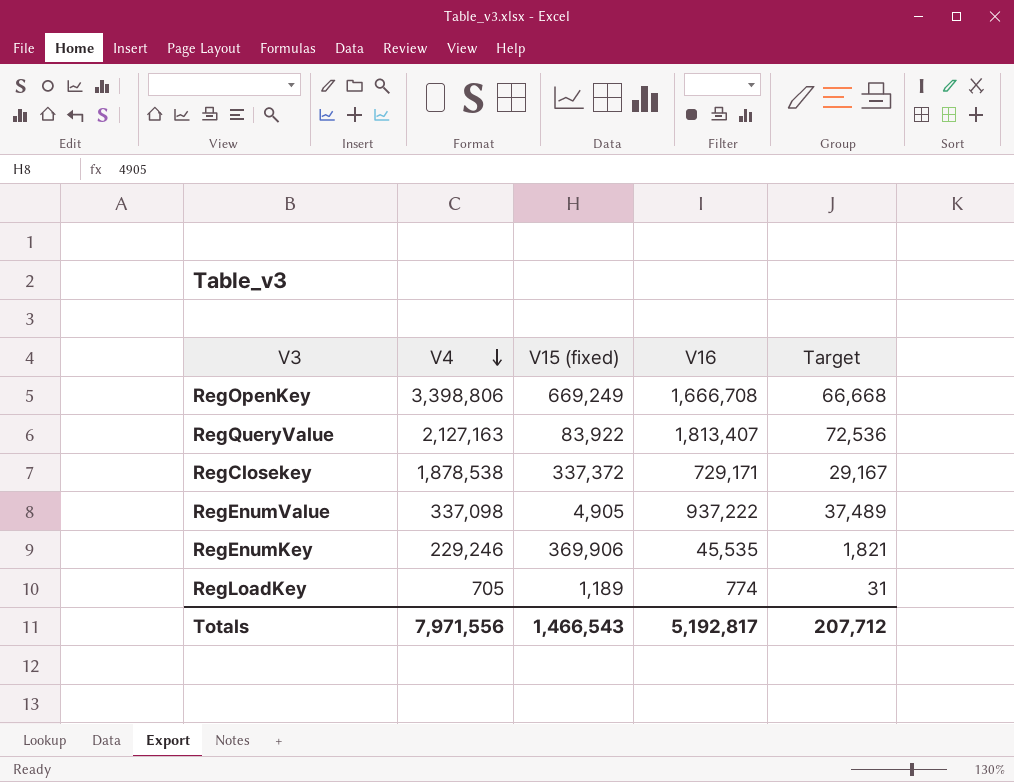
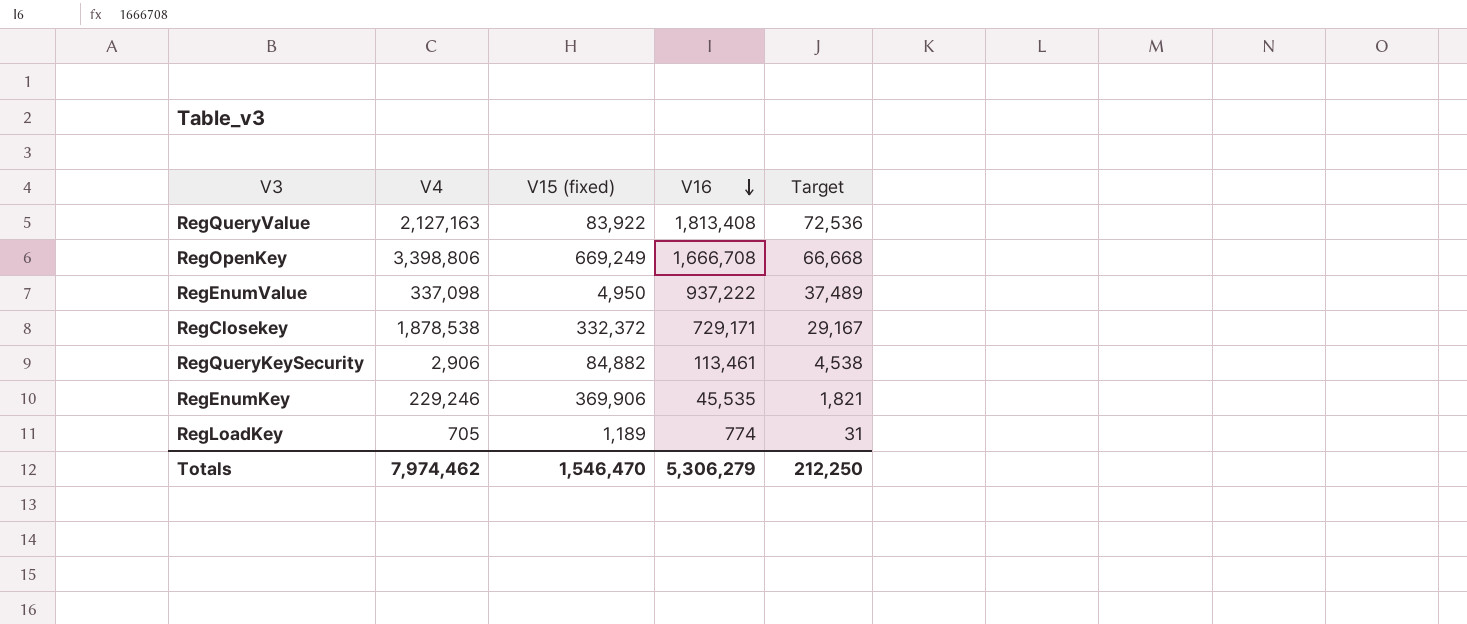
row order: V4 descending -> V16 descending
RegQueryValue | V16: 1,813,407 -> 1,813,408
RegEnumValue | V15 (fixed): 4,905 -> 4,950
RegClosekey | V15 (fixed): 337,372 -> 332,372
row RegQueryKeySecurity: none -> 2,906 | 84,882 | 113,461 | 4,538
Totals | V4: 7,971,556 -> 7,974,462
Totals | V15 (fixed): 1,466,543 -> 1,546,470
Totals | V16: 5,192,817 -> 5,306,279
Totals | Target: 207,712 -> 212,250

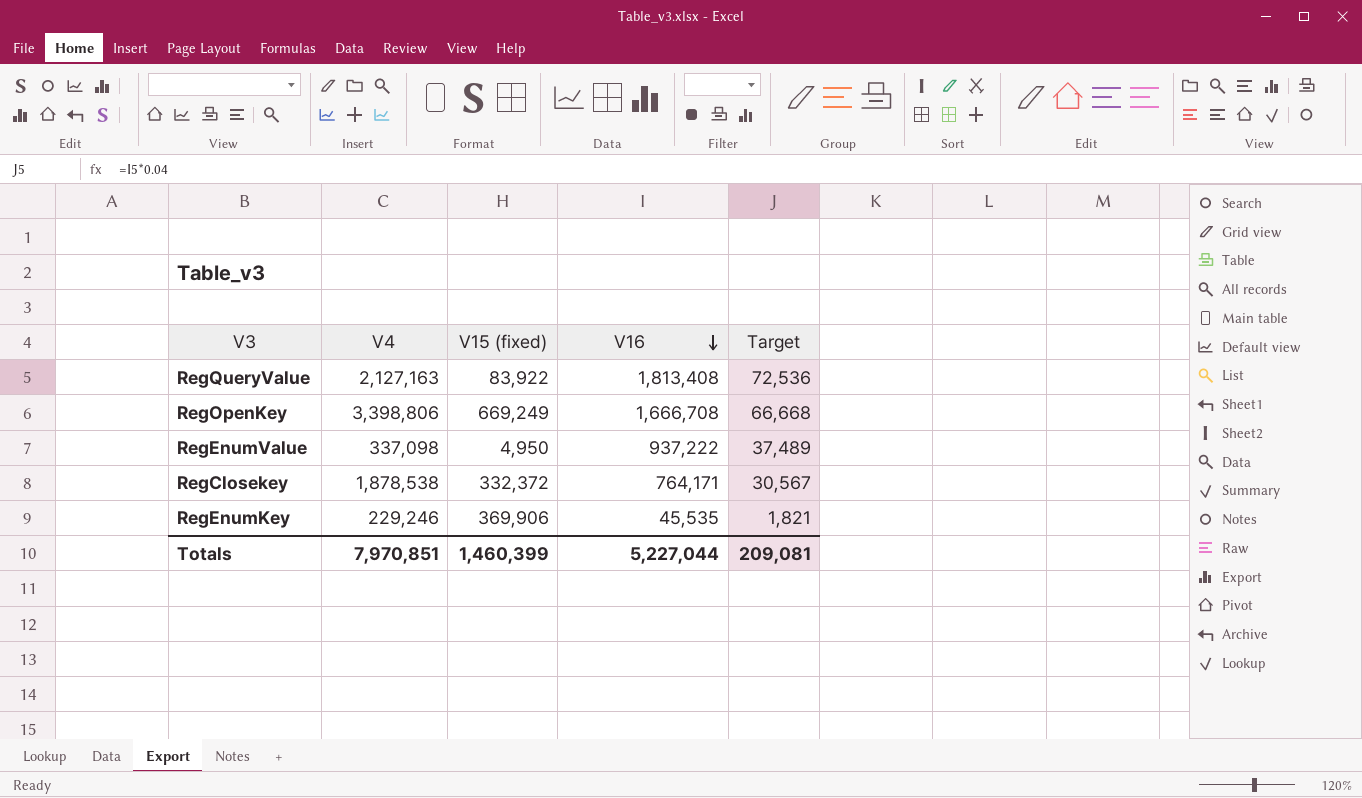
row RegQueryKeySecurity: 2,906 | 84,882 | 113,461 | 4,538 -> none
row RegLoadKey: 705 | 1,189 | 774 | 31 -> none
RegClosekey | V16: 729,171 -> 764,171
RegClosekey | Target: 29,167 -> 30,567
Totals | V4: 7,974,462 -> 7,970,851
Totals | V15 (fixed): 1,546,470 -> 1,460,399
Totals | V16: 5,306,279 -> 5,227,044
Totals | Target: 212,250 -> 209,081

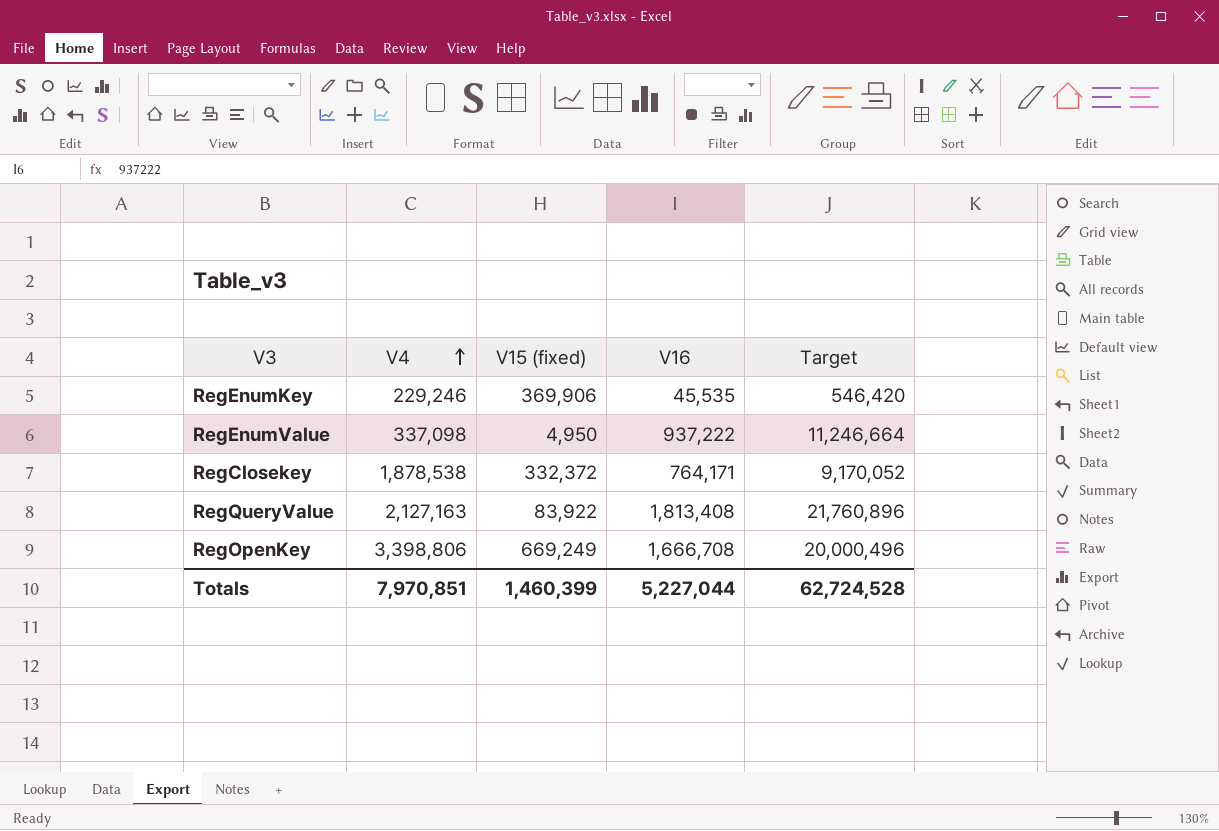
row order: V16 descending -> V4 ascending
column Target | formula: [V16] * 0.04 -> [V16] * 12
Totals | Target: 209,081 -> 62,724,528

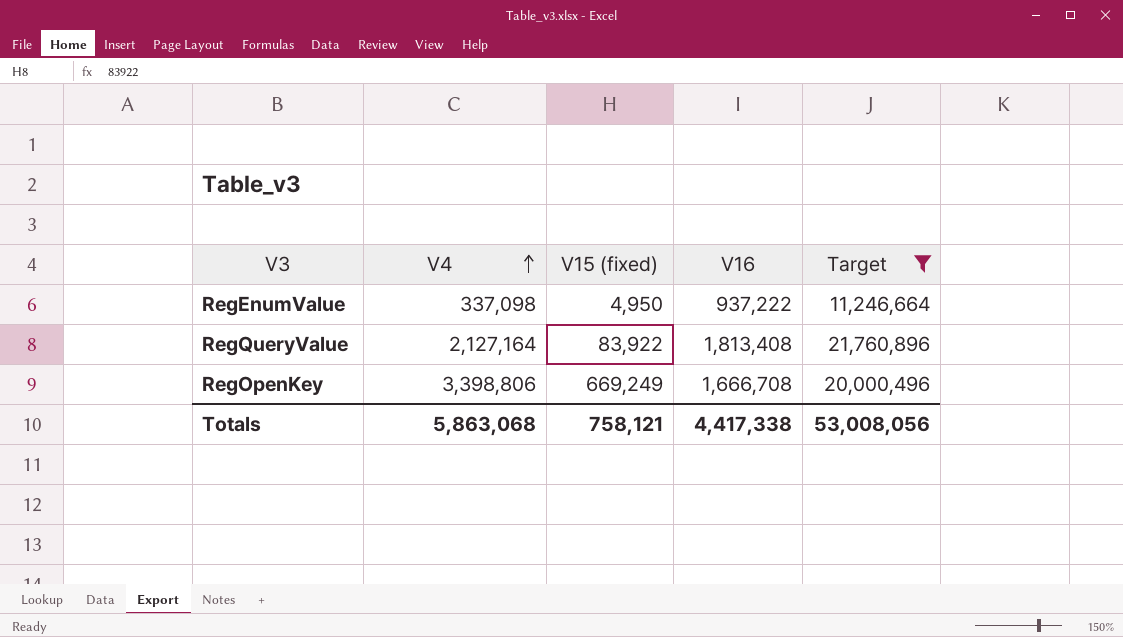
filter: none -> Target >= 11,246,664
RegQueryValue | V4: 2,127,163 -> 2,127,164
Totals | V4: 7,970,851 -> 5,863,068
Totals | V15 (fixed): 1,460,399 -> 758,121
Totals | V16: 5,227,044 -> 4,417,338
Totals | Target: 62,724,528 -> 53,008,056

